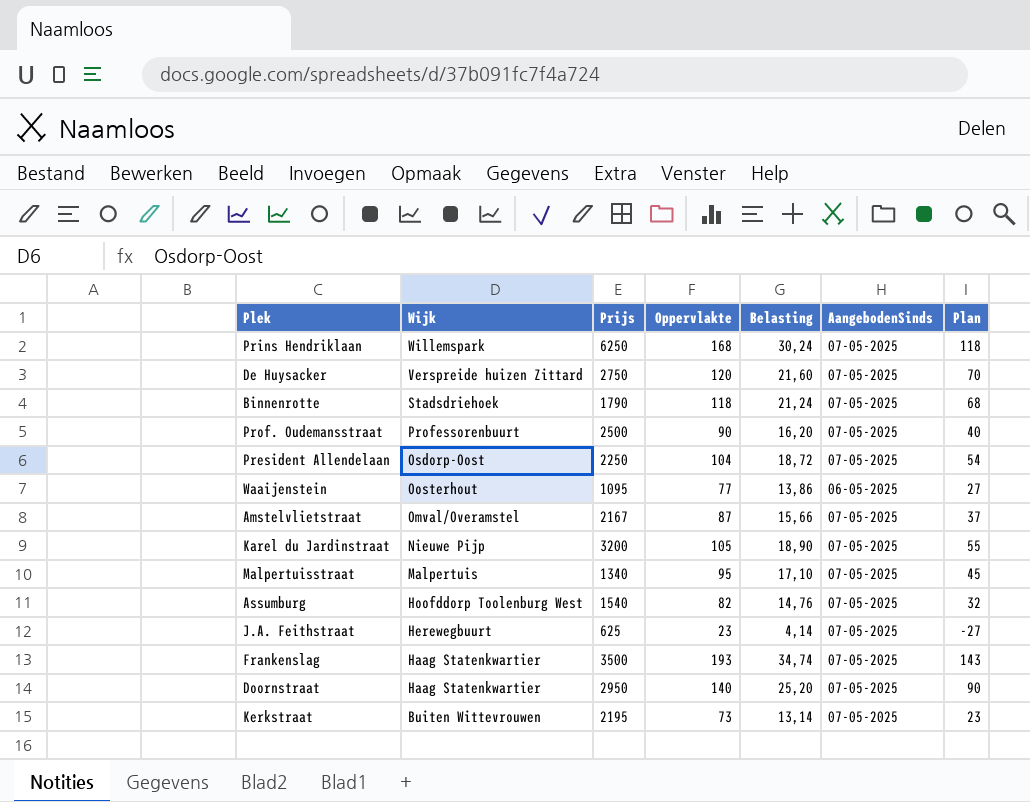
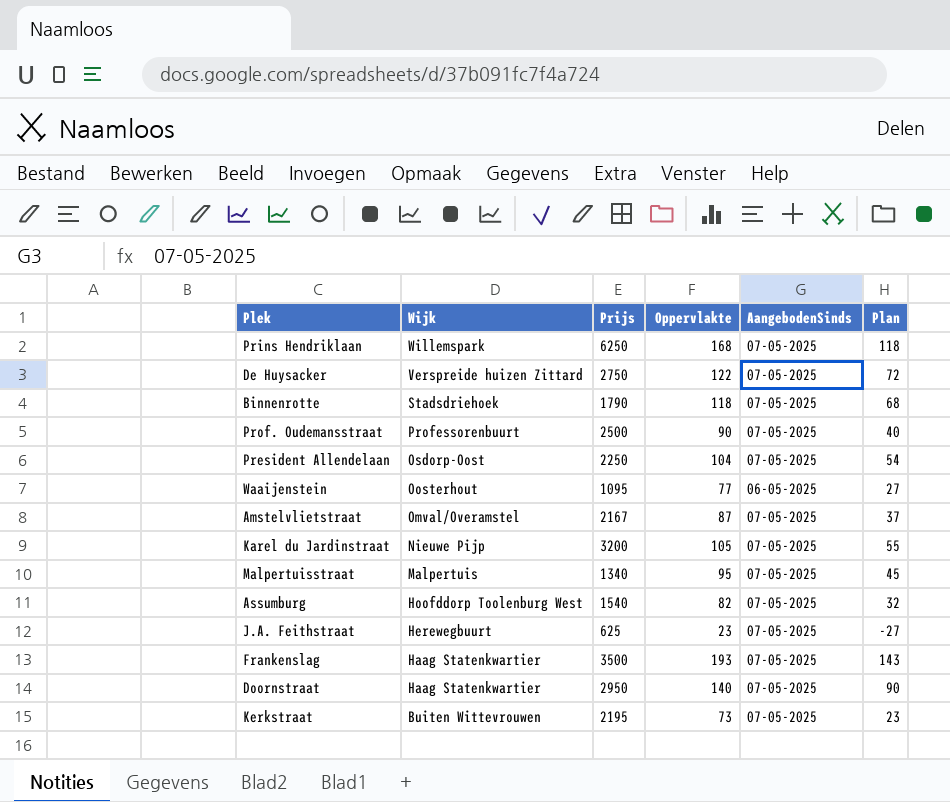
column Belasting | formula: [Oppervlakte] * 0,18 -> none
De Huysacker | Oppervlakte: 120 -> 122
De Huysacker | Plan: 70 -> 72

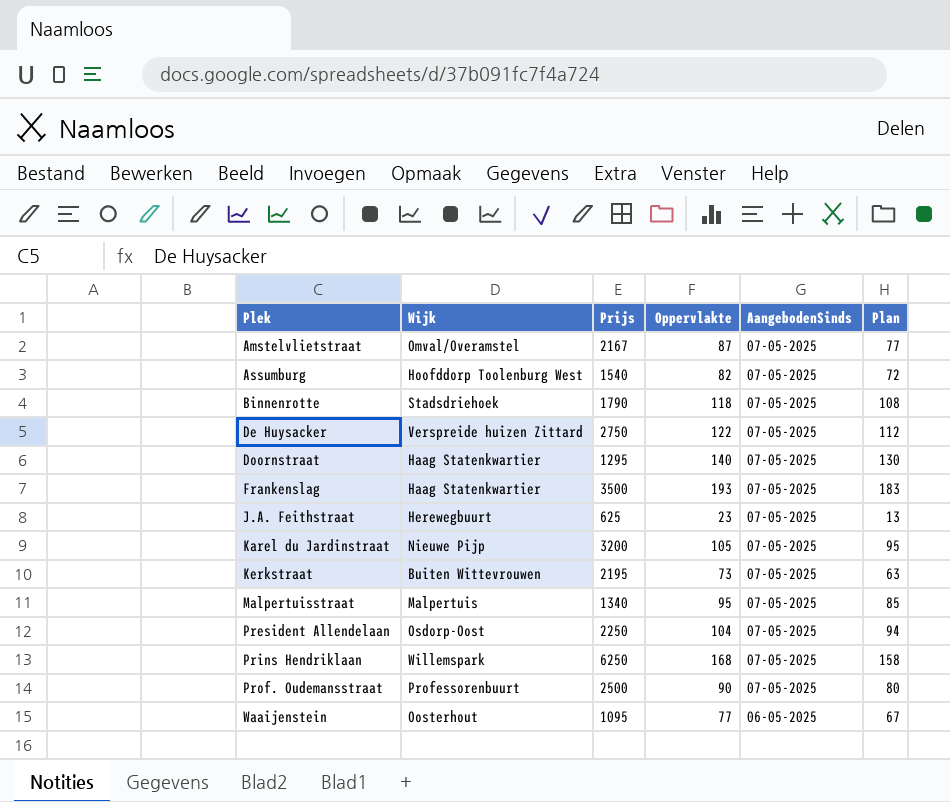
row order: Wijk descending -> Plek ascending
column Plan | formula: [Oppervlakte] - 50 -> [Oppervlakte] - 10
Doornstraat | Prijs: 2950 -> 1295

